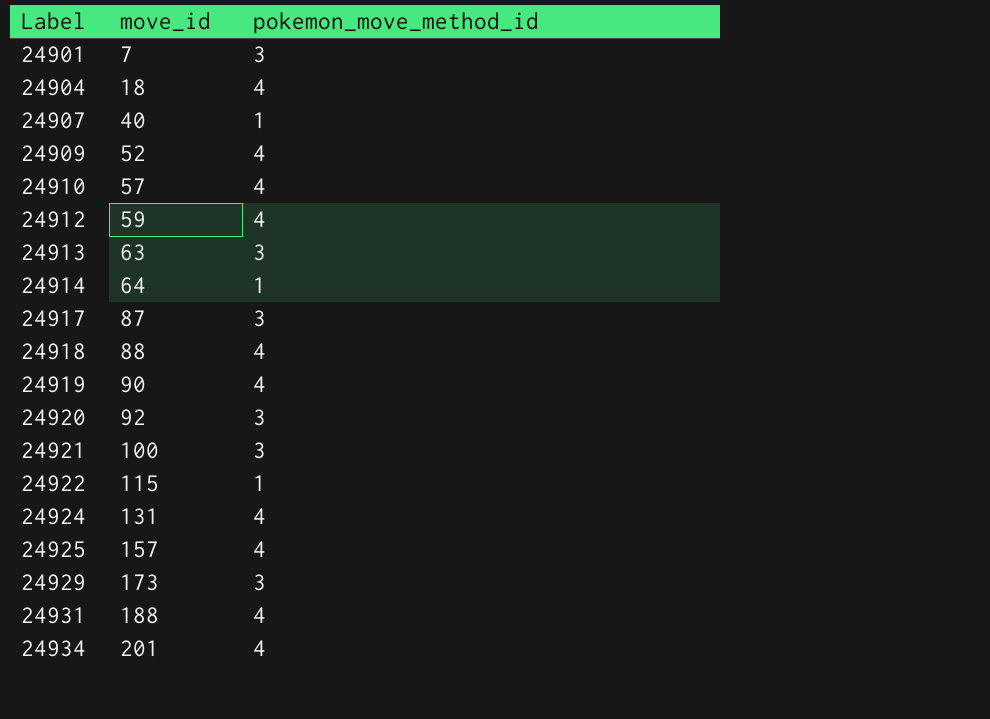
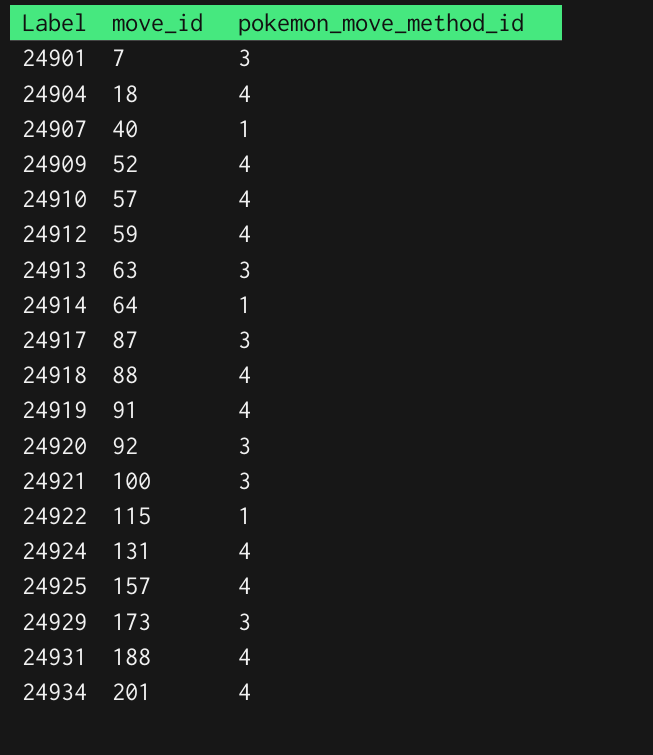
24919 | move_id: 90 -> 91

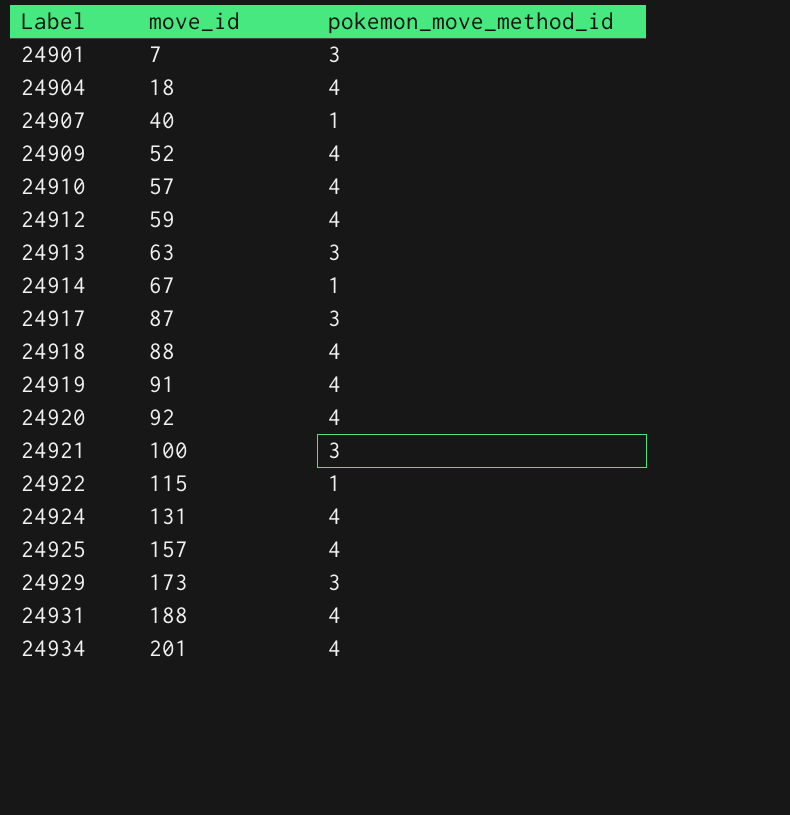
24914 | move_id: 64 -> 67
24920 | pokemon_move_method_id: 3 -> 4

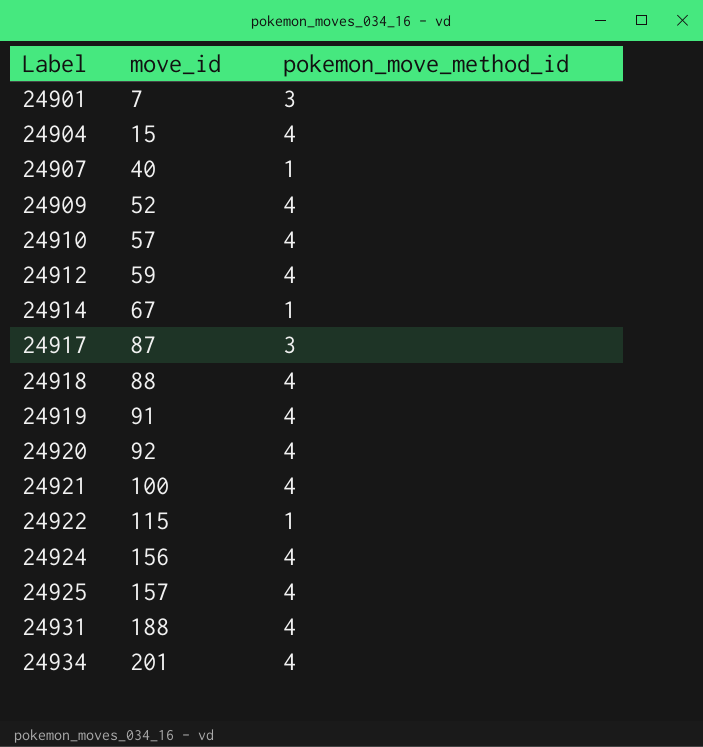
row 24913: 63 | 3 -> none
row 24929: 173 | 3 -> none
24904 | move_id: 18 -> 15
24921 | pokemon_move_method_id: 3 -> 4
24924 | move_id: 131 -> 156

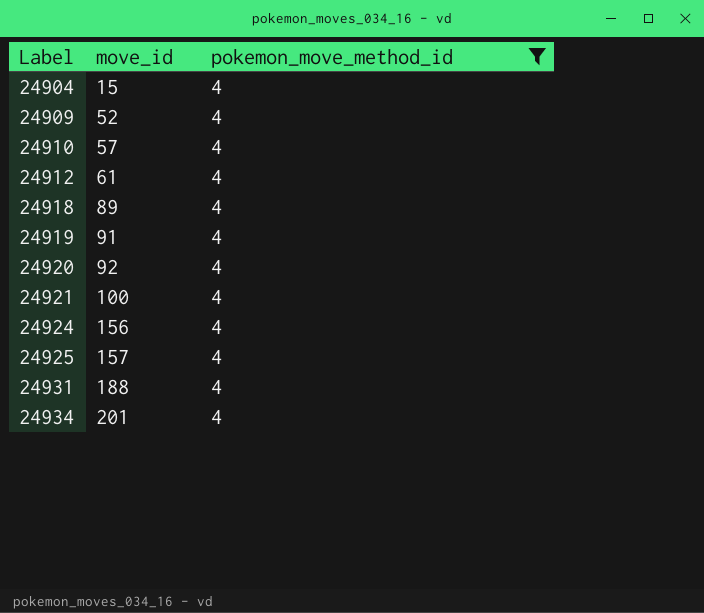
filter: none -> pokemon_move_method_id = 4
24912 | move_id: 59 -> 61
24918 | move_id: 88 -> 89

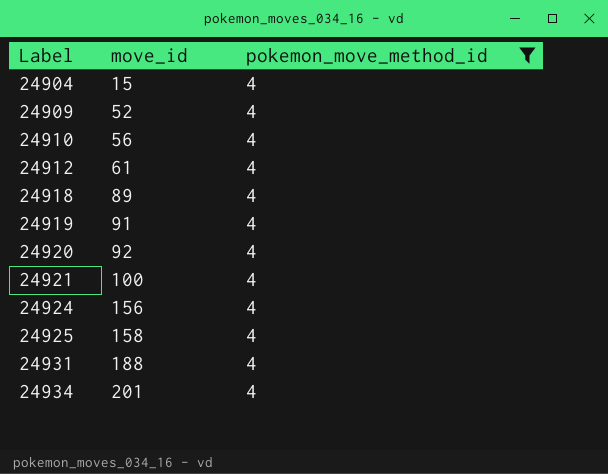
24910 | move_id: 57 -> 56
24925 | move_id: 157 -> 158

